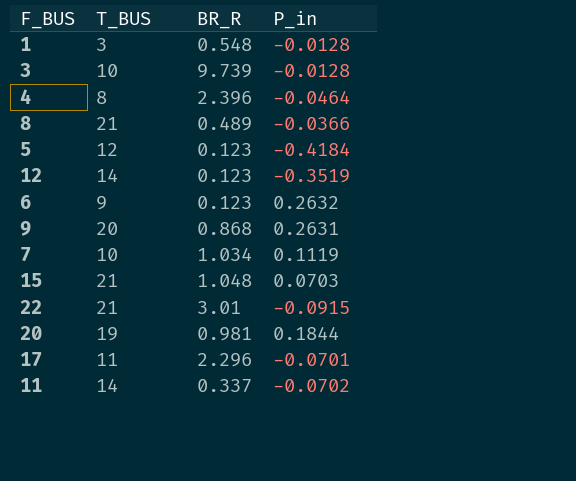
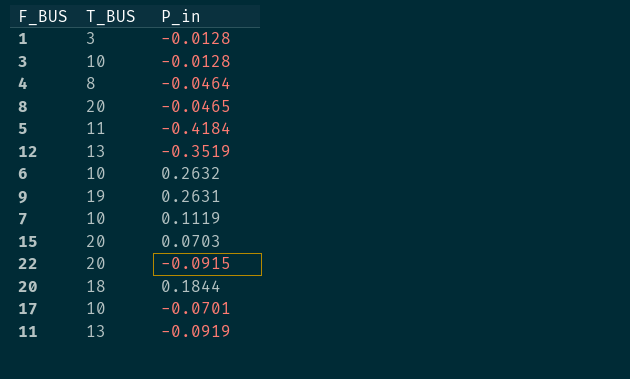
column BR_R | position: 3 -> none
8 | T_BUS: 21 -> 20
8 | P_in: -0.0366 -> -0.0465
5 | T_BUS: 12 -> 11
12 | T_BUS: 14 -> 13
6 | T_BUS: 9 -> 10
9 | T_BUS: 20 -> 19
15 | T_BUS: 21 -> 20
22 | T_BUS: 21 -> 20
20 | T_BUS: 19 -> 18
17 | T_BUS: 11 -> 10
11 | T_BUS: 14 -> 13
11 | P_in: -0.0702 -> -0.0919

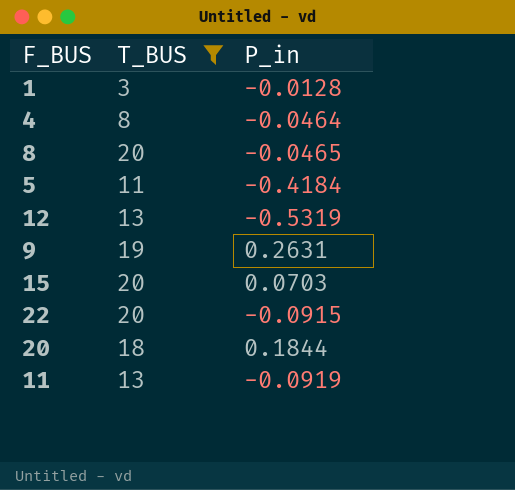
filter: none -> T_BUS != 10
12 | P_in: -0.3519 -> -0.5319

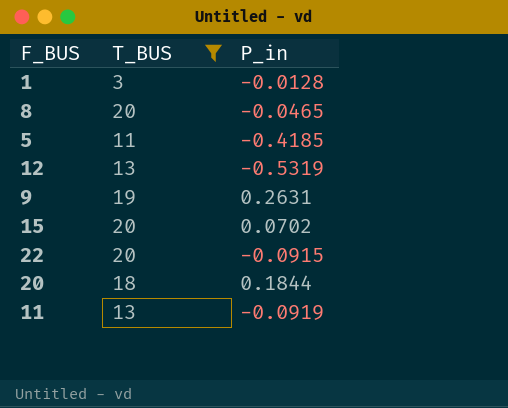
row 4: 8 | -0.0464 -> none
5 | P_in: -0.4184 -> -0.4185
15 | P_in: 0.0703 -> 0.0702

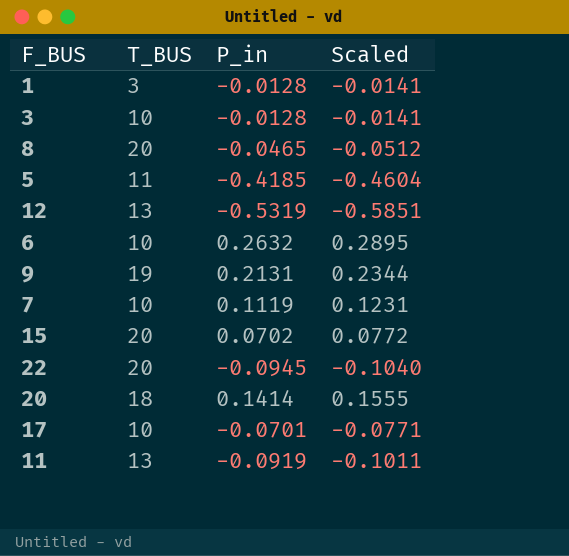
filter: T_BUS != 10 -> none
column Scaled | formula: none -> [P_in] * 1.1
9 | P_in: 0.2631 -> 0.2131
22 | P_in: -0.0915 -> -0.0945
20 | P_in: 0.1844 -> 0.1414

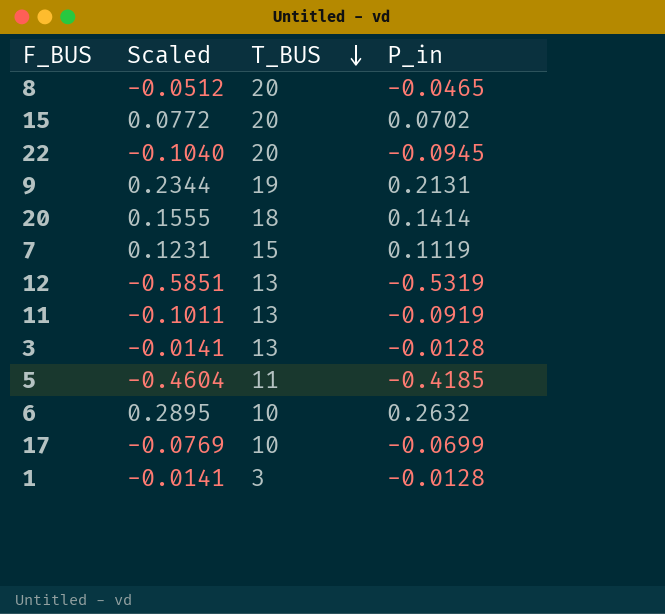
row order: none -> T_BUS descending
column Scaled | position: 4 -> 2
7 | T_BUS: 10 -> 15
3 | T_BUS: 10 -> 13
17 | Scaled: -0.0771 -> -0.0769
17 | P_in: -0.0701 -> -0.0699

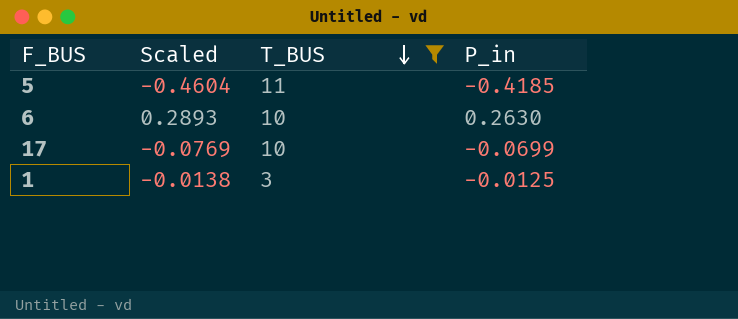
filter: none -> T_BUS <= 11
6 | Scaled: 0.2895 -> 0.2893
6 | P_in: 0.2632 -> 0.2630
1 | Scaled: -0.0141 -> -0.0138
1 | P_in: -0.0128 -> -0.0125

